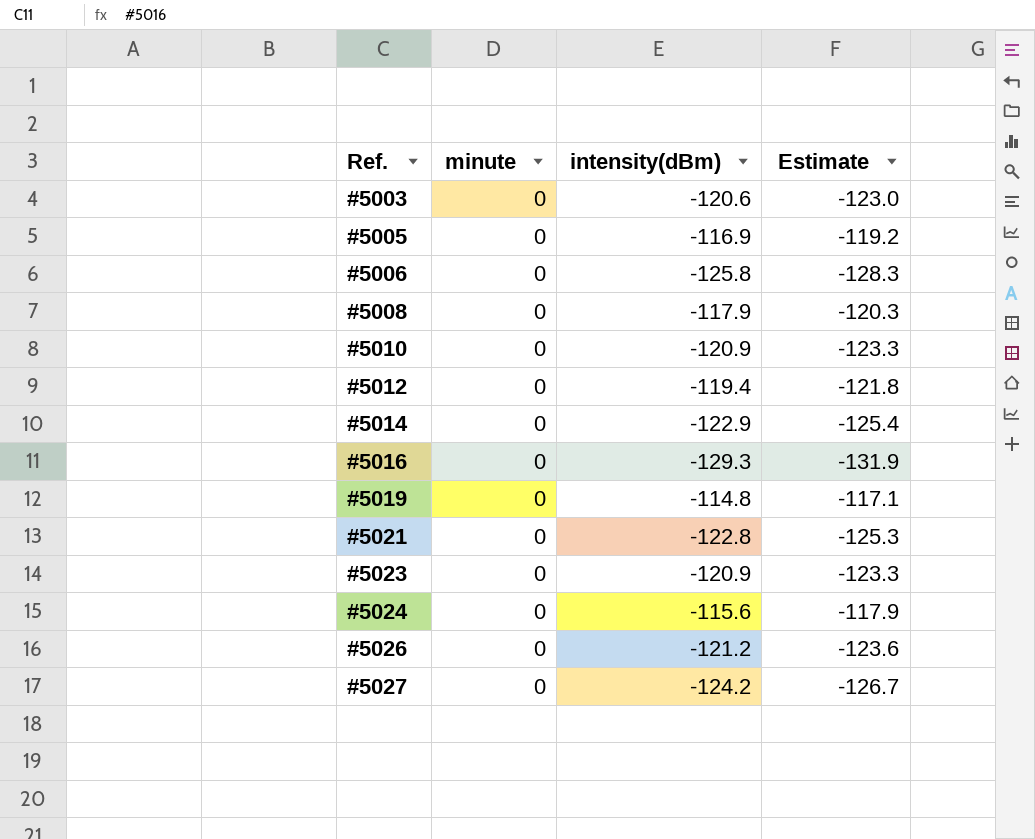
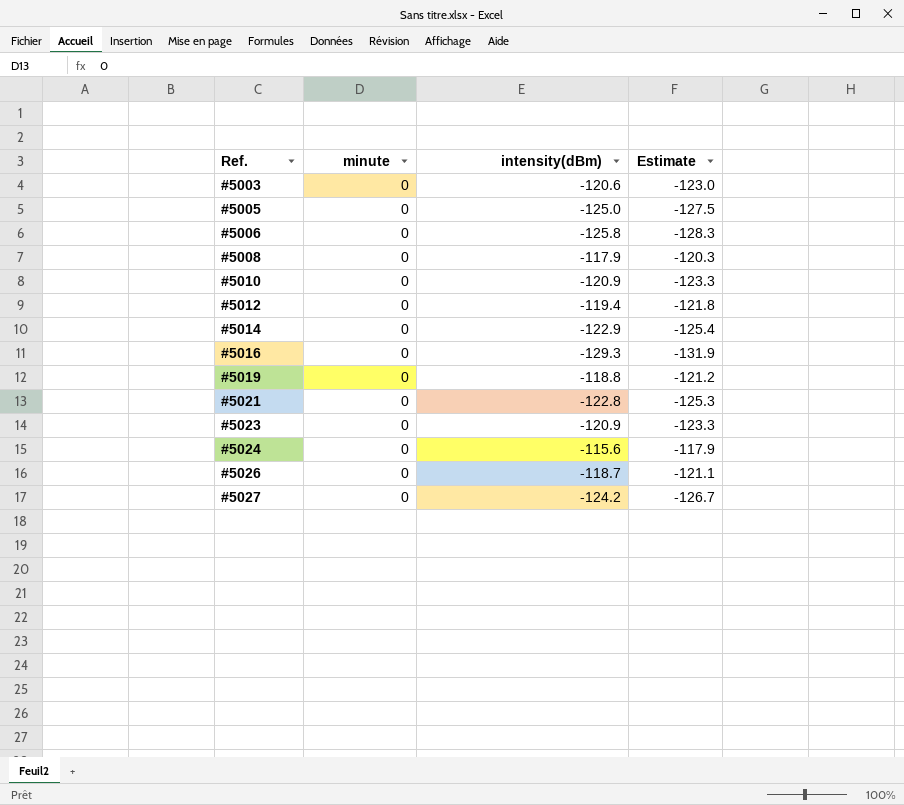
#5005 | intensity(dBm): -116.9 -> -125.0
#5005 | Estimate: -119.2 -> -127.5
#5019 | intensity(dBm): -114.8 -> -118.8
#5019 | Estimate: -117.1 -> -121.2
#5026 | intensity(dBm): -121.2 -> -118.7
#5026 | Estimate: -123.6 -> -121.1

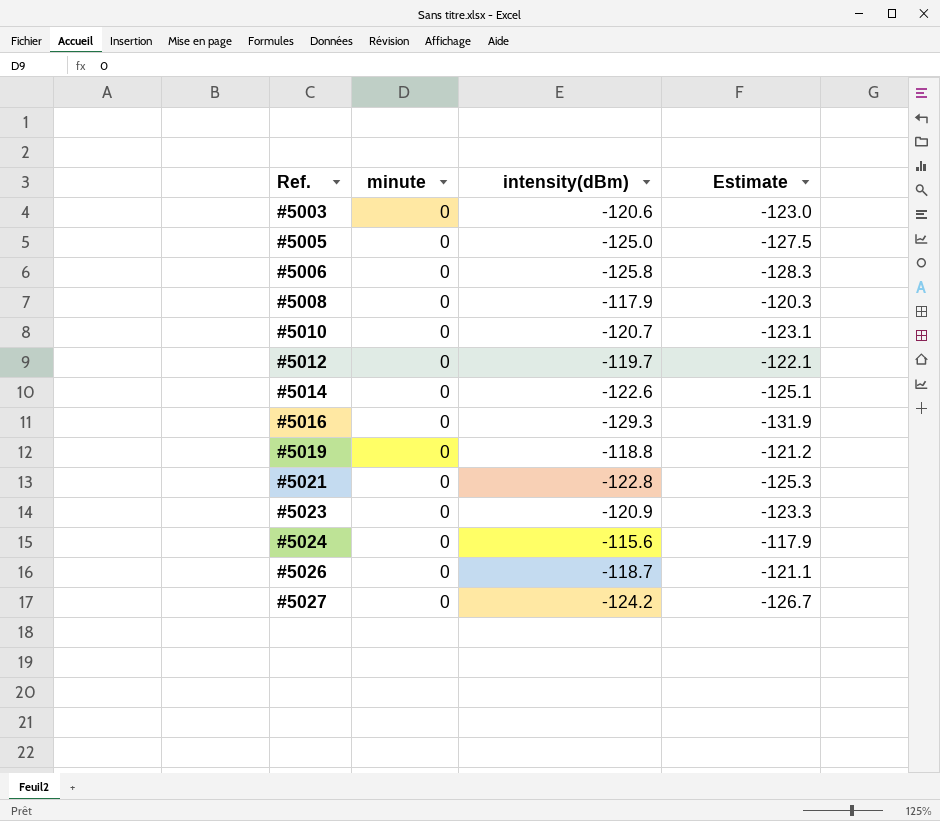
#5010 | intensity(dBm): -120.9 -> -120.7
#5010 | Estimate: -123.3 -> -123.1
#5012 | intensity(dBm): -119.4 -> -119.7
#5012 | Estimate: -121.8 -> -122.1
#5014 | intensity(dBm): -122.9 -> -122.6
#5014 | Estimate: -125.4 -> -125.1

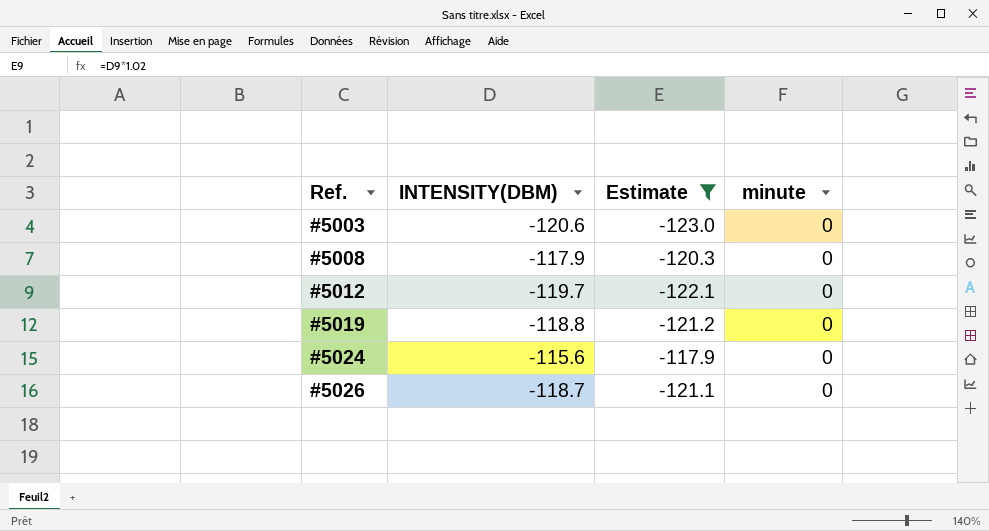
filter: none -> Estimate >= -123.0
column name: intensity(dBm) -> INTENSITY(DBM)
column minute | position: 2 -> 4

